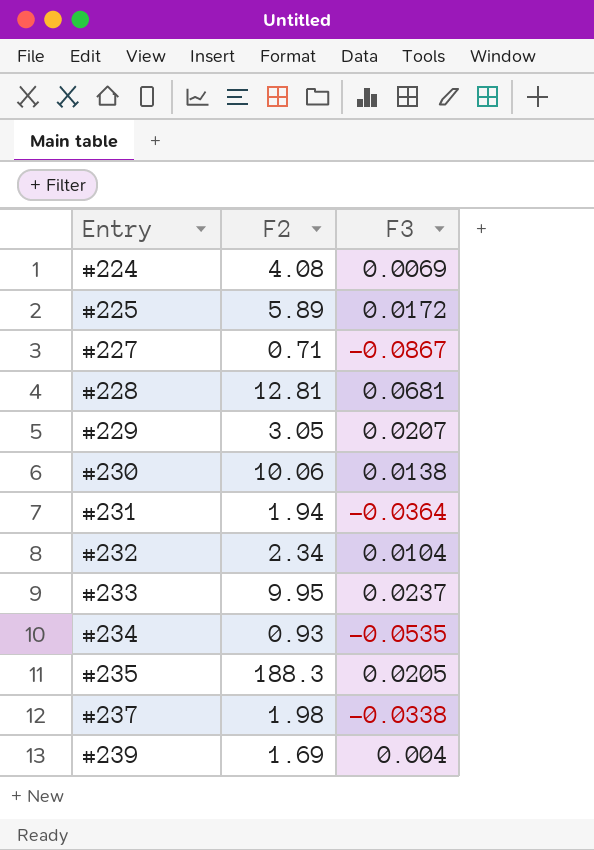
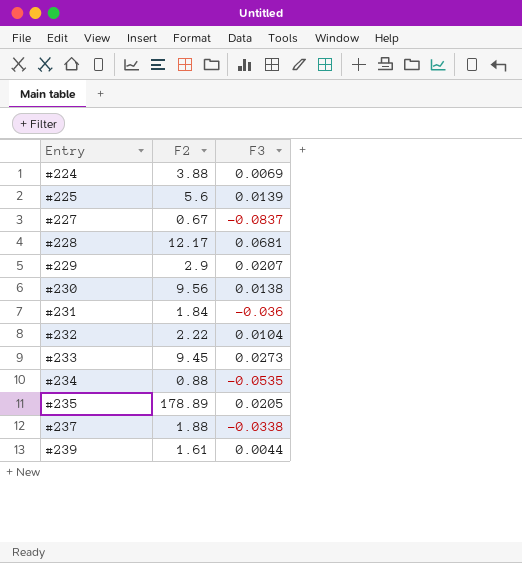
#224 | F2: 4.08 -> 3.88
#225 | F2: 5.89 -> 5.6
#225 | F3: 0.0172 -> 0.0139
#227 | F2: 0.71 -> 0.67
#227 | F3: -0.0867 -> -0.0837
#228 | F2: 12.81 -> 12.17
#229 | F2: 3.05 -> 2.9
#230 | F2: 10.06 -> 9.56
#231 | F2: 1.94 -> 1.84
#231 | F3: -0.0364 -> -0.036
#232 | F2: 2.34 -> 2.22
#233 | F2: 9.95 -> 9.45
#233 | F3: 0.0237 -> 0.0273
#234 | F2: 0.93 -> 0.88
#235 | F2: 188.3 -> 178.89
#237 | F2: 1.98 -> 1.88
#239 | F2: 1.69 -> 1.61
#239 | F3: 0.004 -> 0.0044

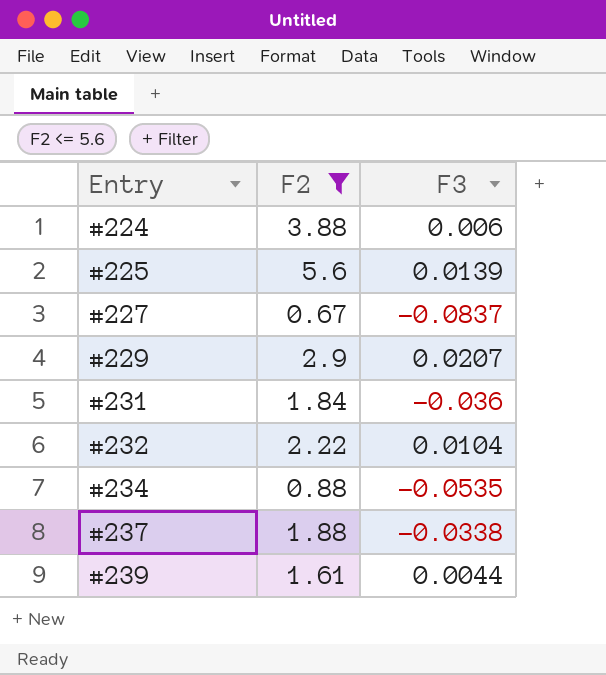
filter: none -> F2 <= 5.6
#224 | F3: 0.0069 -> 0.006

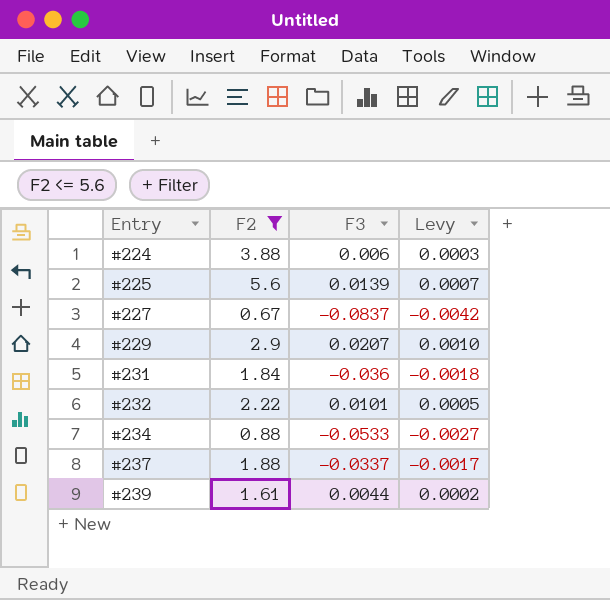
column Levy | formula: none -> [F3] * 0.05
#232 | F3: 0.0104 -> 0.0101
#234 | F3: -0.0535 -> -0.0533
#237 | F3: -0.0338 -> -0.0337

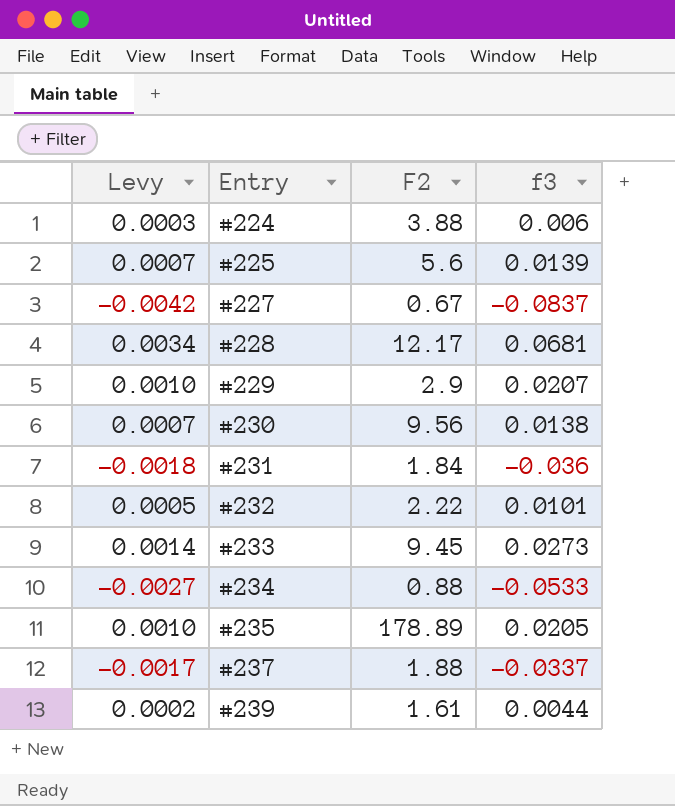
filter: F2 <= 5.6 -> none
column Levy | position: 4 -> 1
column name: F3 -> f3

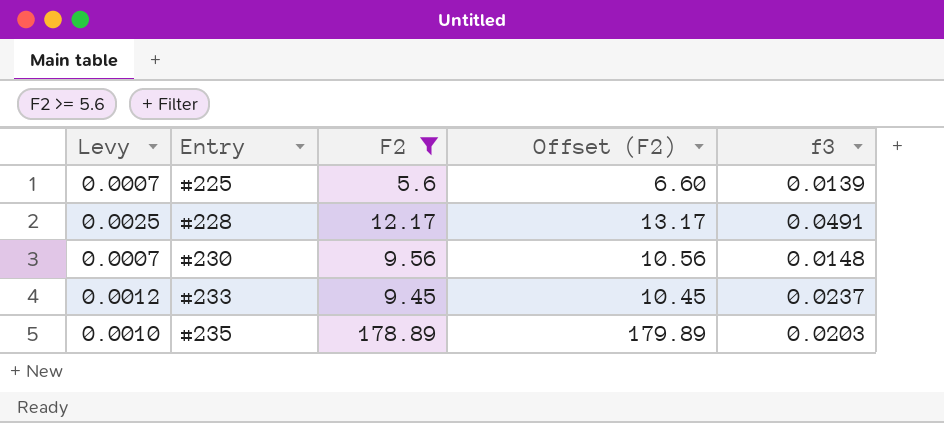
filter: none -> F2 >= 5.6
column Offset (F2) | formula: none -> [F2] + 1
#228 | Levy: 0.0034 -> 0.0025
#228 | f3: 0.0681 -> 0.0491
#230 | f3: 0.0138 -> 0.0148
#233 | Levy: 0.0014 -> 0.0012
#233 | f3: 0.0273 -> 0.0237
#235 | f3: 0.0205 -> 0.0203

